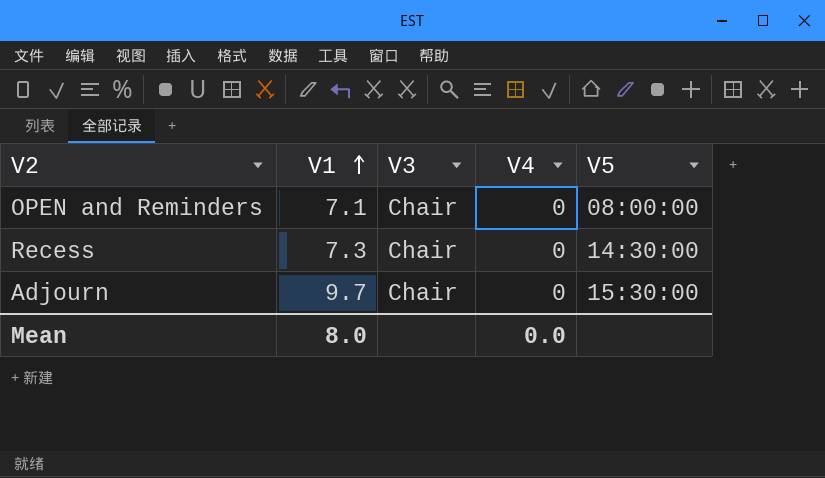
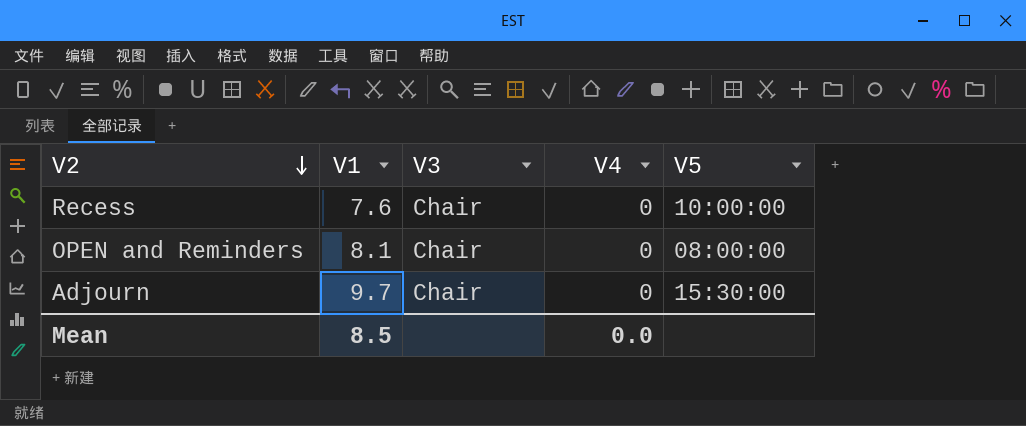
row order: V1 ascending -> V2 descending
Recess | V1: 7.3 -> 7.6
Recess | V5: 14:30:00 -> 10:00:00
OPEN and Reminders | V1: 7.1 -> 8.1
Mean | V1: 8.0 -> 8.5

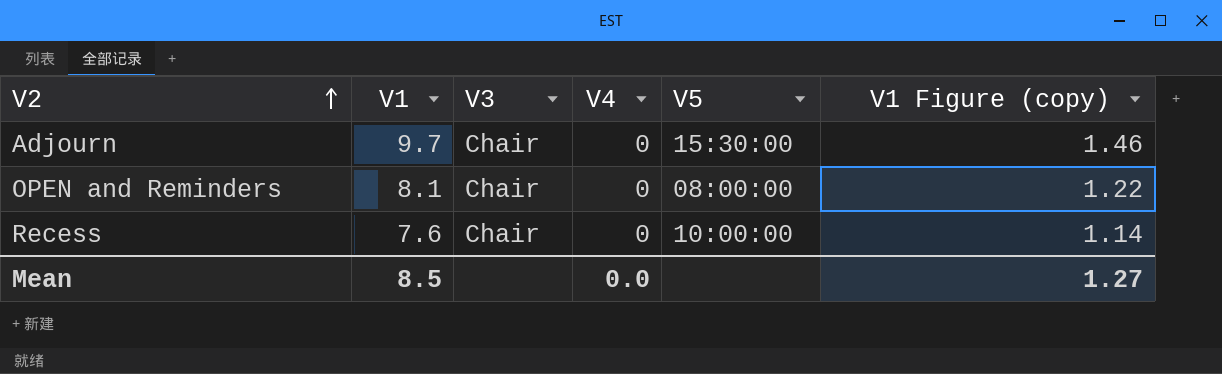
row order: V2 descending -> V2 ascending
column V1 Figure (copy) | formula: none -> [V1] * 0.15

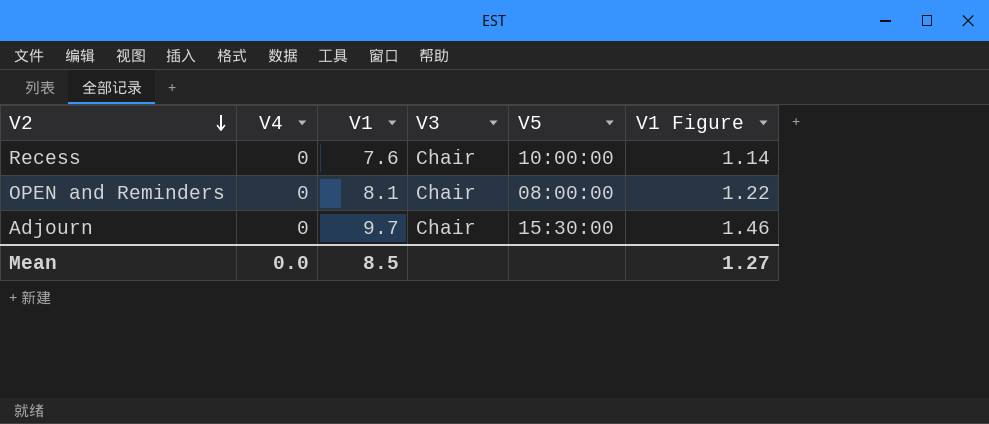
row order: V2 ascending -> V2 descending
column V4 | position: 4 -> 2
column name: V1 Figure (copy) -> V1 Figure

